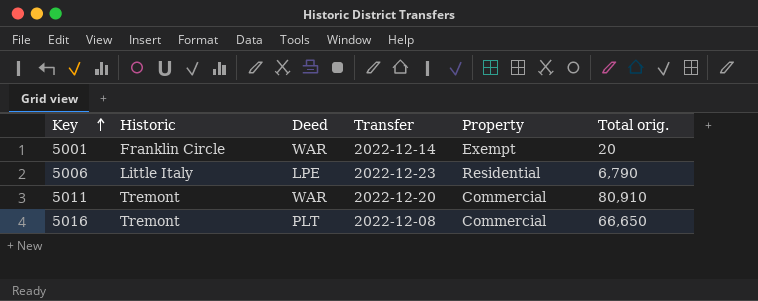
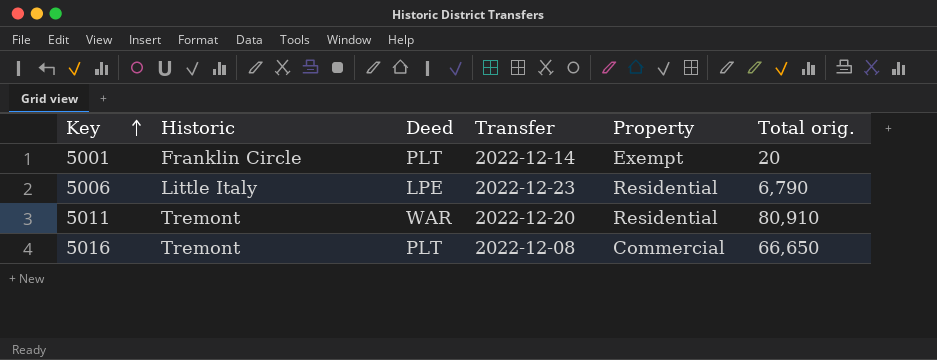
5001 | Deed: WAR -> PLT
5011 | Property: Commercial -> Residential

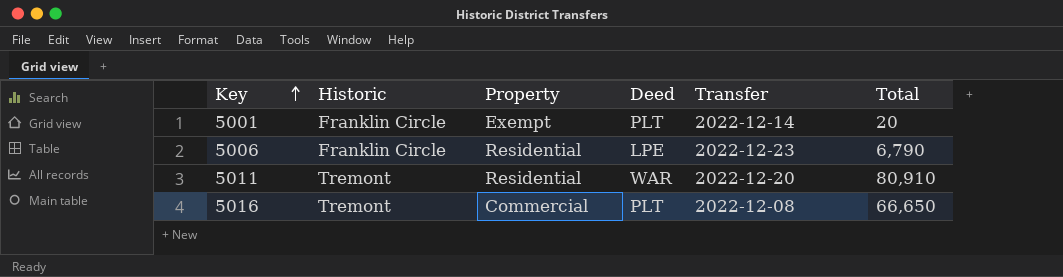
column Property | position: 5 -> 3
column name: Total orig. -> Total
5006 | Historic: Little Italy -> Franklin Circle

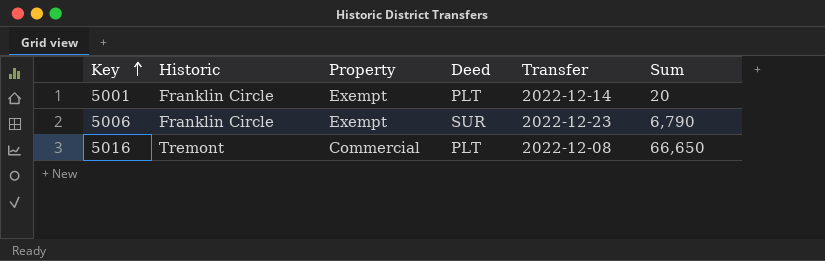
column name: Total -> Sum
row 5011: Tremont | Residential | WAR | 2022-12-20 | 80,910 -> none
5006 | Property: Residential -> Exempt
5006 | Deed: LPE -> SUR

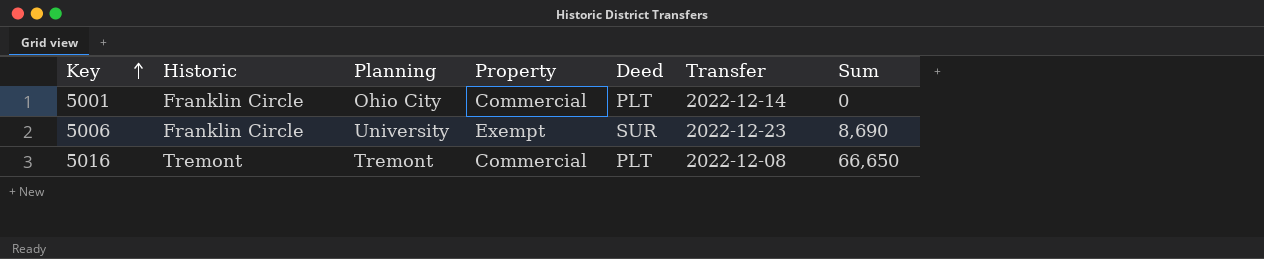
column Planning | position: none -> 3
5001 | Property: Exempt -> Commercial
5001 | Sum: 20 -> 0
5006 | Sum: 6,790 -> 8,690

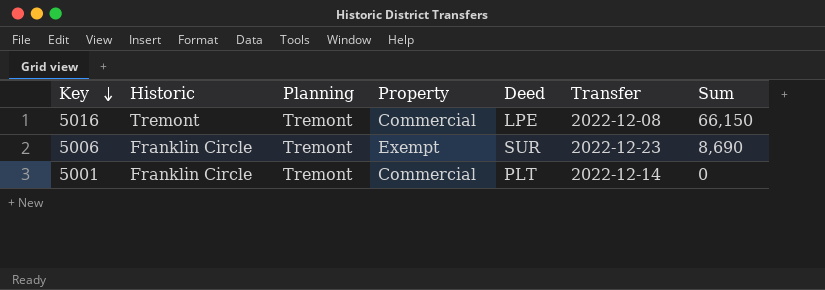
row order: Key ascending -> Key descending
5016 | Deed: PLT -> LPE
5016 | Sum: 66,650 -> 66,150
5006 | Planning: University -> Tremont
5001 | Planning: Ohio City -> Tremont

